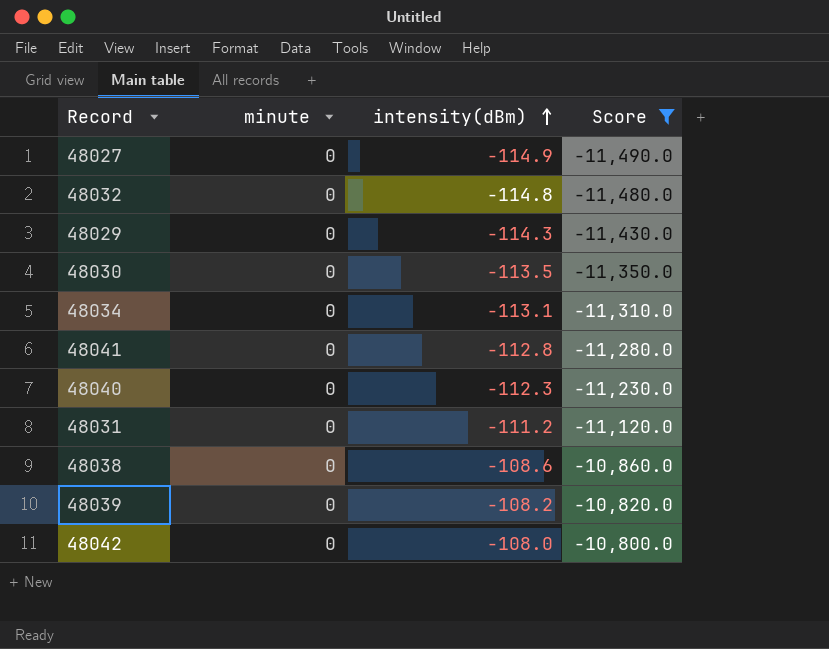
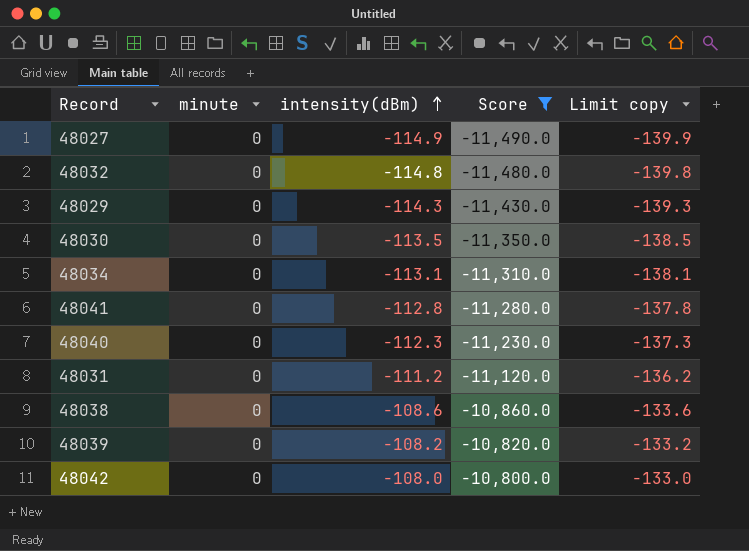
column Limit copy | formula: none -> [intensity(dBm)] - 25

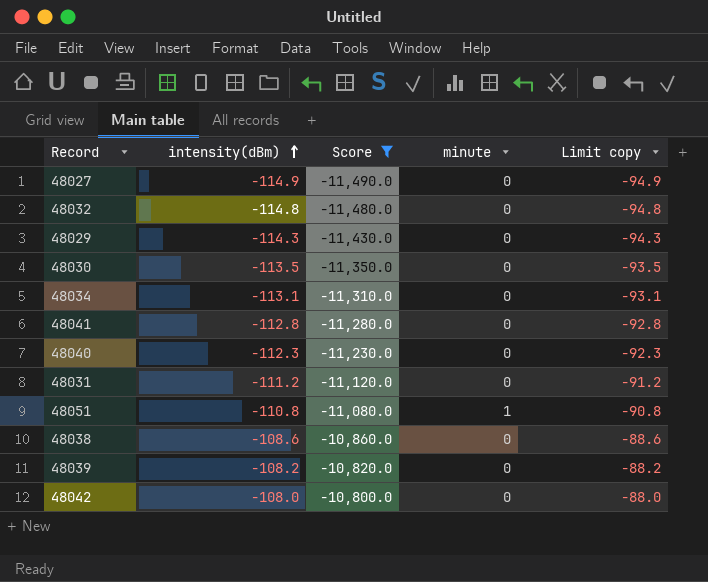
column minute | position: 2 -> 4
column Limit copy | formula: [intensity(dBm)] - 25 -> [intensity(dBm)] + 20
row 48051: none -> -110.8 | -11,080.0 | 1 | -90.8

